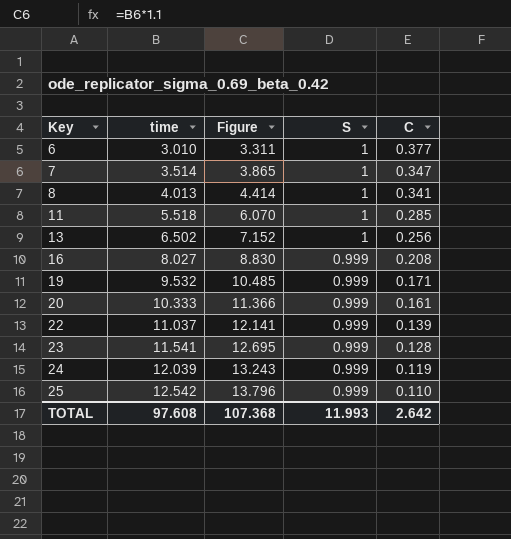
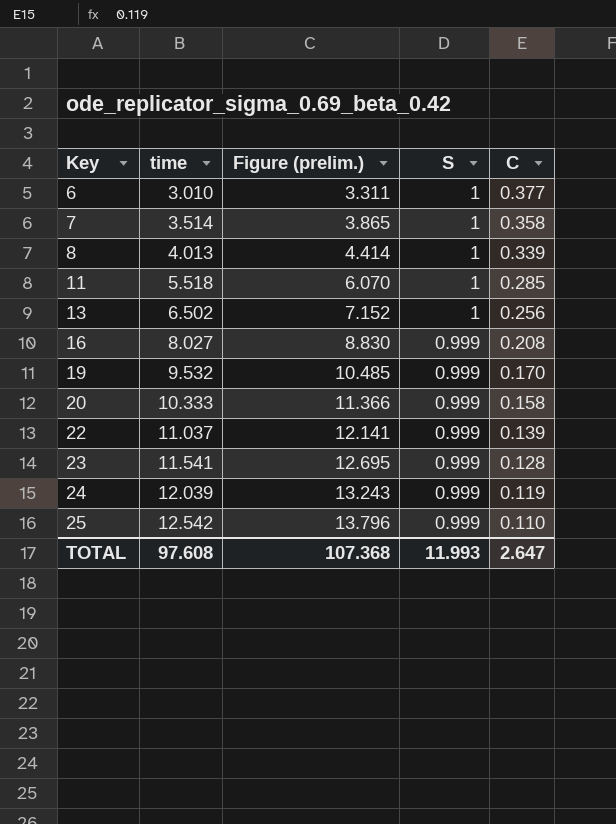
column name: Figure -> Figure (prelim.)
7 | C: 0.347 -> 0.358
8 | C: 0.341 -> 0.339
19 | C: 0.171 -> 0.170
20 | C: 0.161 -> 0.158
TOTAL | C: 2.642 -> 2.647

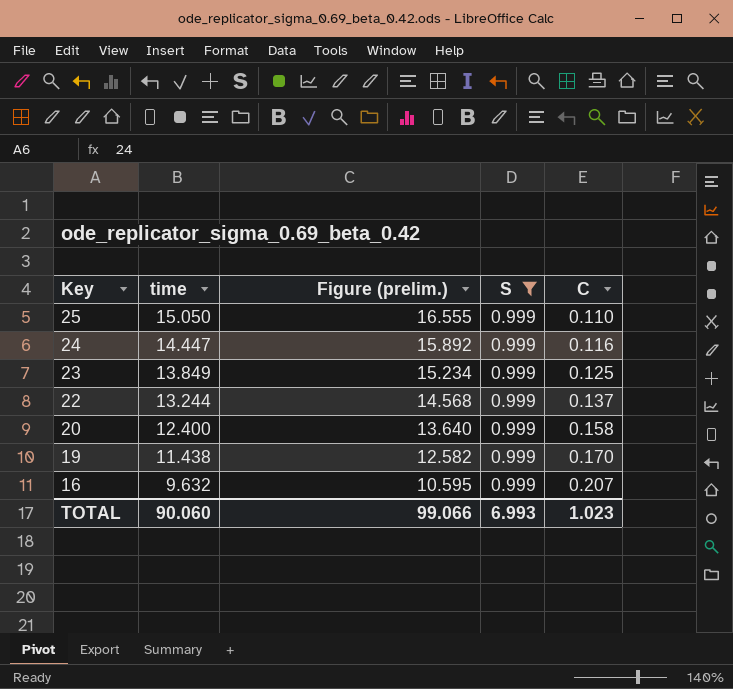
filter: none -> S = 0.999
row order: Key ascending -> Key descending
25 | time: 12.542 -> 15.050
25 | Figure (prelim.): 13.796 -> 16.555
24 | time: 12.039 -> 14.447
24 | Figure (prelim.): 13.243 -> 15.892
24 | C: 0.119 -> 0.116
23 | time: 11.541 -> 13.849
23 | Figure (prelim.): 12.695 -> 15.234
23 | C: 0.128 -> 0.125
22 | time: 11.037 -> 13.244
22 | Figure (prelim.): 12.141 -> 14.568
22 | C: 0.139 -> 0.137
20 | time: 10.333 -> 12.400
20 | Figure (prelim.): 11.366 -> 13.640
19 | time: 9.532 -> 11.438
19 | Figure (prelim.): 10.485 -> 12.582
16 | time: 8.027 -> 9.632
16 | Figure (prelim.): 8.830 -> 10.595
16 | C: 0.208 -> 0.207
TOTAL | time: 97.608 -> 90.060
TOTAL | Figure (prelim.): 107.368 -> 99.066
TOTAL | S: 11.993 -> 6.993
TOTAL | C: 2.647 -> 1.023

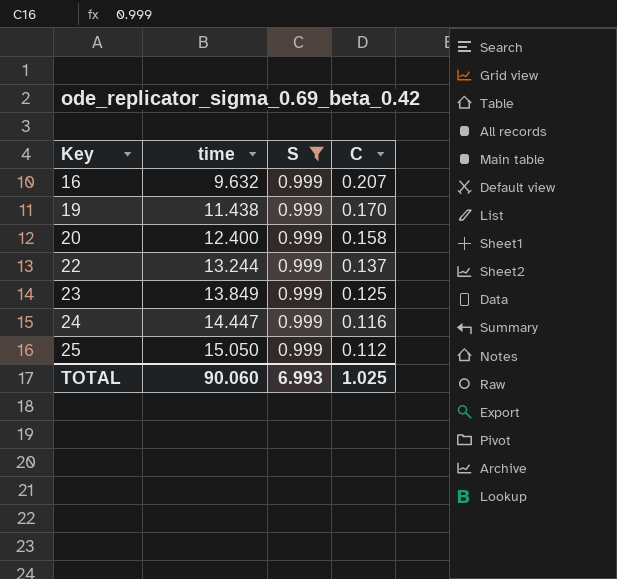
row order: Key descending -> Key ascending
column Figure (prelim.) | formula: [time] * 1.1 -> none
25 | C: 0.110 -> 0.112
TOTAL | C: 1.023 -> 1.025

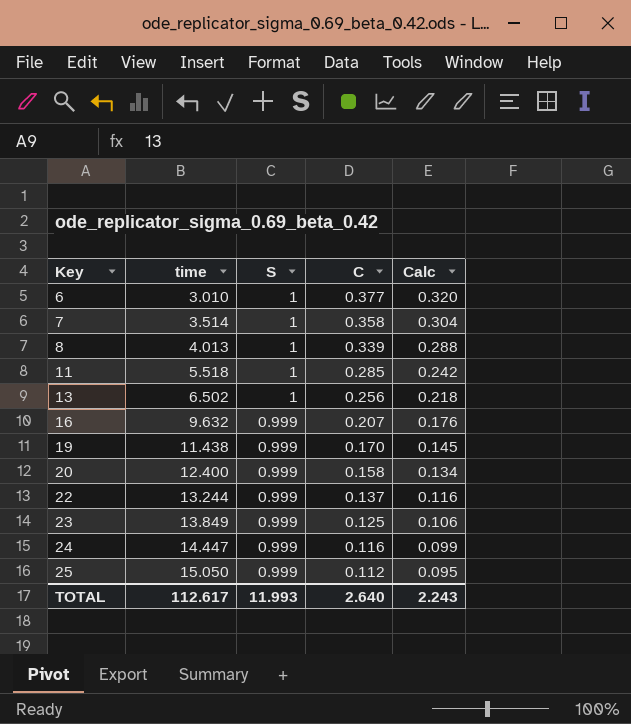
filter: S = 0.999 -> none
column Calc | formula: none -> [C] * 0.85
TOTAL | time: 90.060 -> 112.617
TOTAL | S: 6.993 -> 11.993
TOTAL | C: 1.025 -> 2.640

